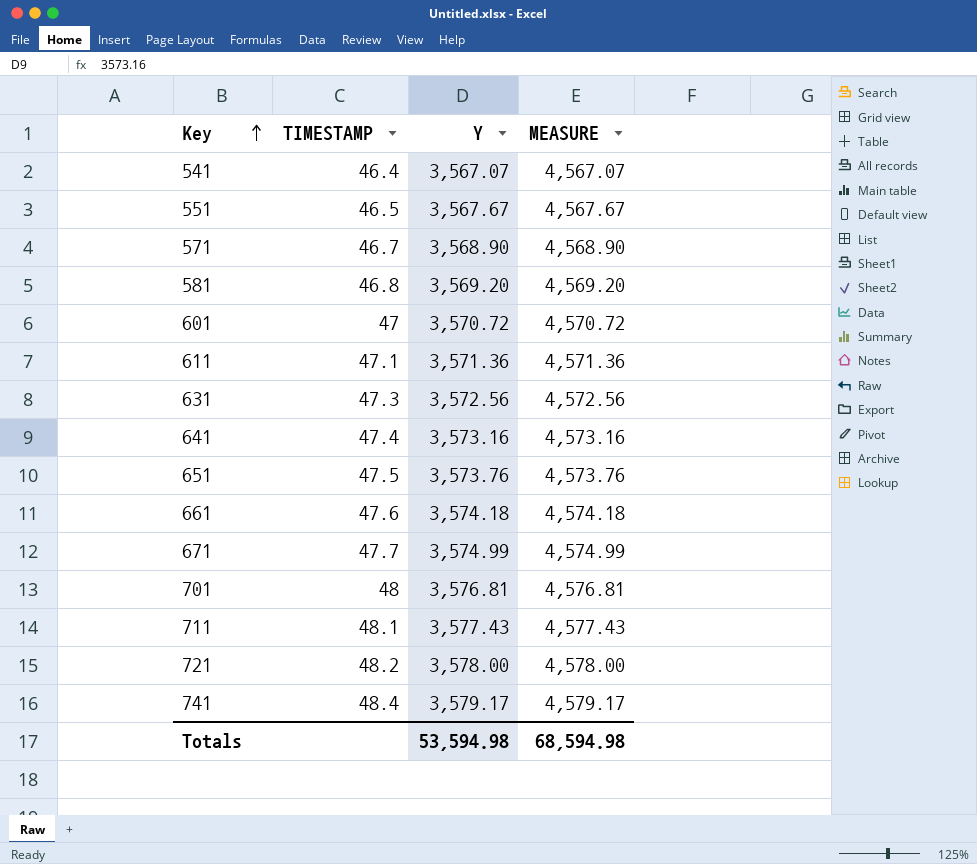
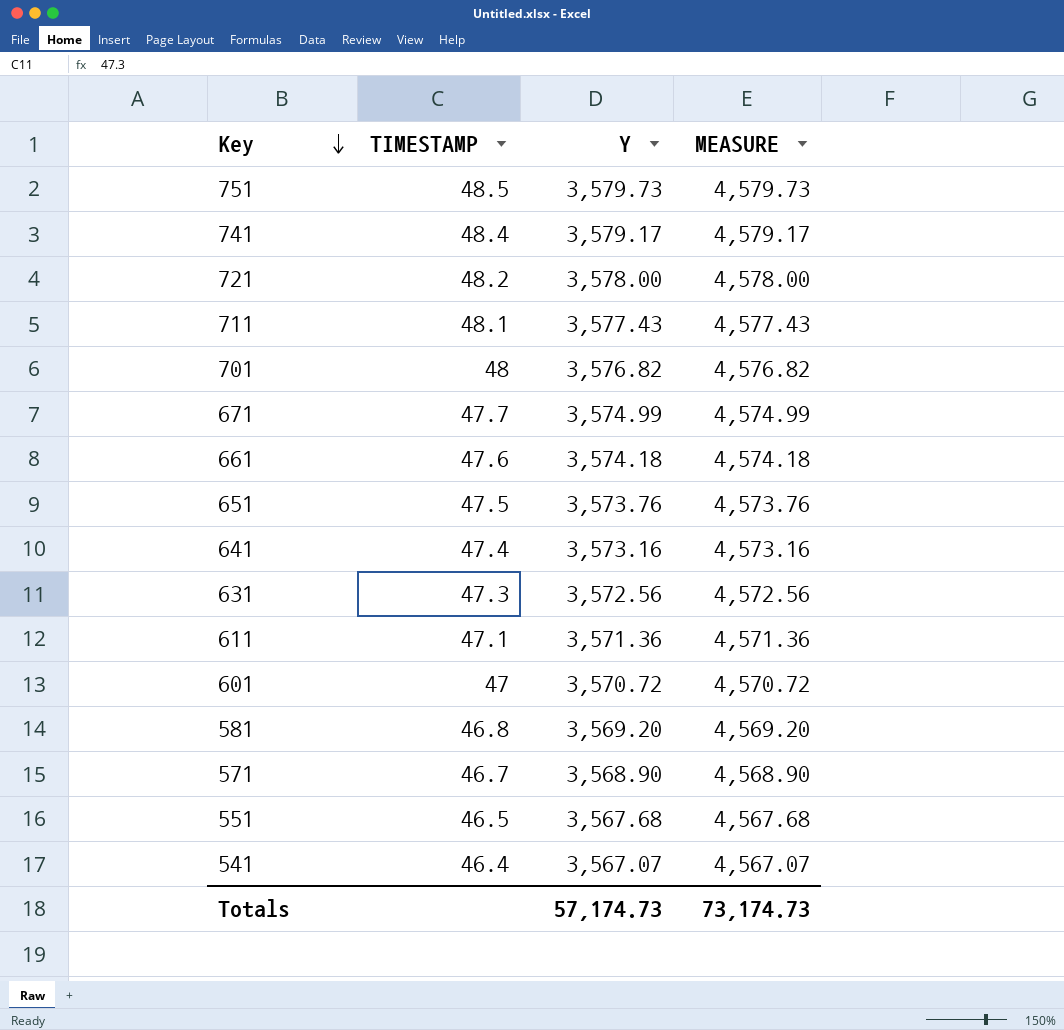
row order: Key ascending -> Key descending
row 751: none -> 48.5 | 3,579.73 | 4,579.73
701 | Y: 3,576.81 -> 3,576.82
701 | MEASURE: 4,576.81 -> 4,576.82
551 | Y: 3,567.67 -> 3,567.68
551 | MEASURE: 4,567.67 -> 4,567.68
Totals | Y: 53,594.98 -> 57,174.73
Totals | MEASURE: 68,594.98 -> 73,174.73

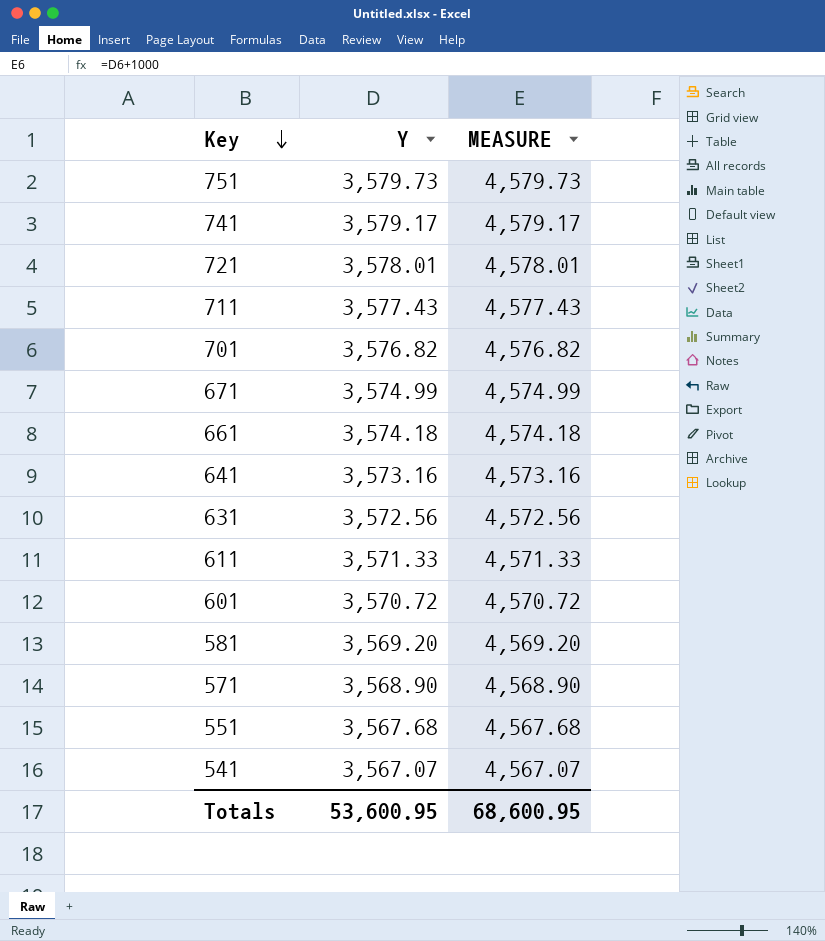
column TIMESTAMP | position: 2 -> none
row 651: 47.5 | 3,573.76 | 4,573.76 -> none
721 | Y: 3,578.00 -> 3,578.01
721 | MEASURE: 4,578.00 -> 4,578.01
611 | Y: 3,571.36 -> 3,571.33
611 | MEASURE: 4,571.36 -> 4,571.33
Totals | Y: 57,174.73 -> 53,600.95
Totals | MEASURE: 73,174.73 -> 68,600.95

